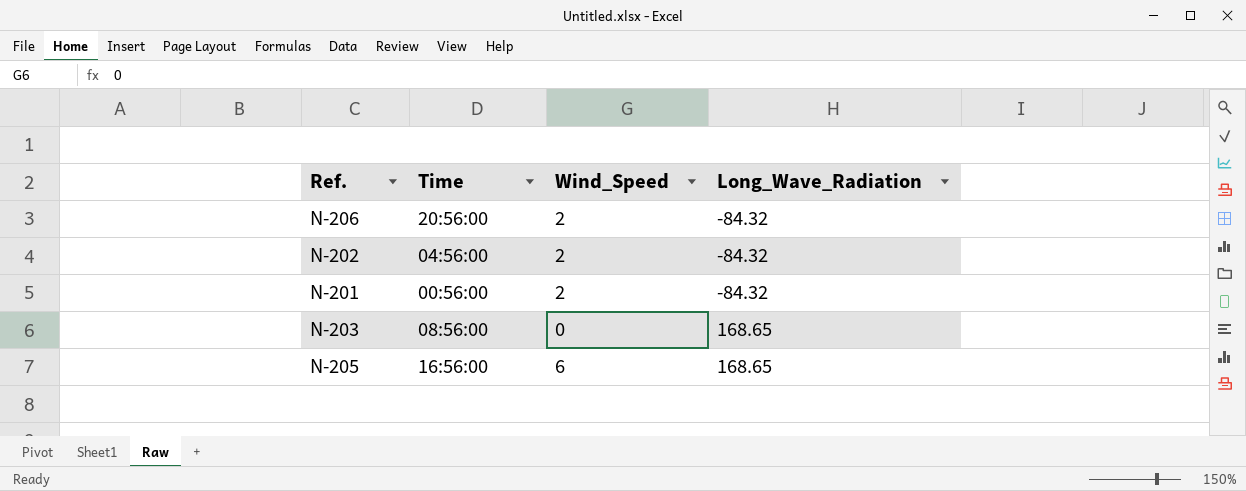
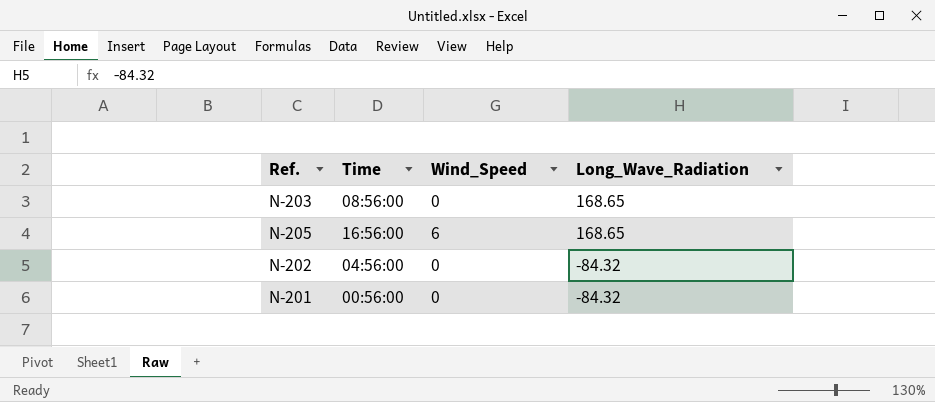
row order: Long_Wave_Radiation ascending -> Long_Wave_Radiation descending
row N-206: 20:56:00 | 2 | -84.32 -> none
N-202 | Wind_Speed: 2 -> 0
N-201 | Wind_Speed: 2 -> 0

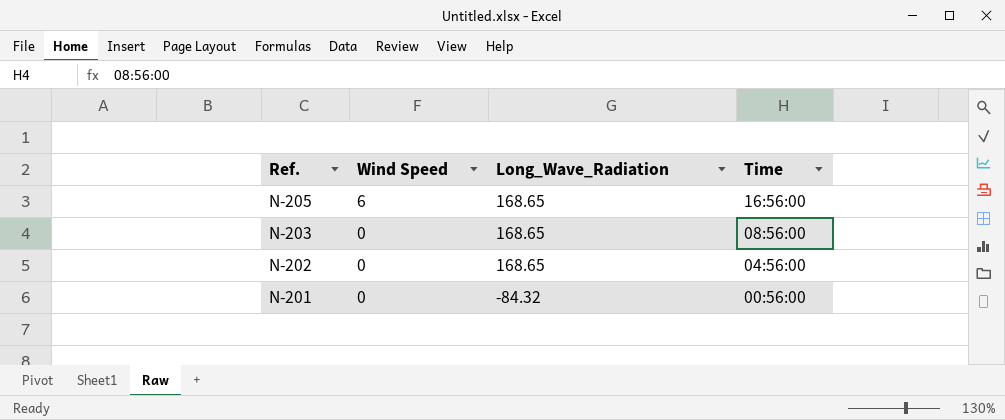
row order: Long_Wave_Radiation descending -> Ref. descending
column name: Wind_Speed -> Wind Speed
column Time | position: 2 -> 4
N-202 | Long_Wave_Radiation: -84.32 -> 168.65

